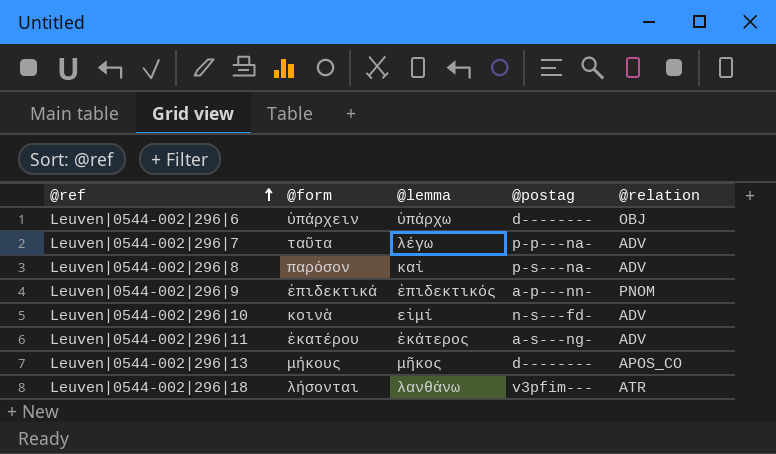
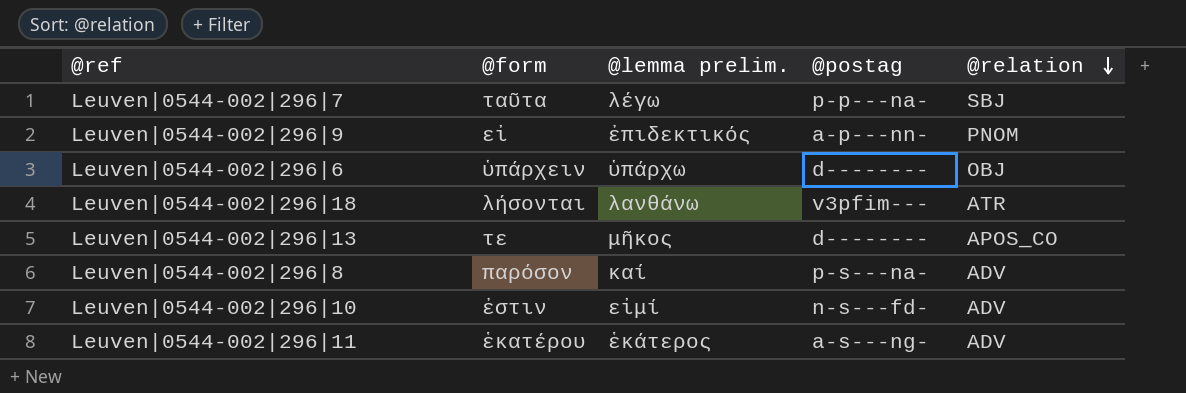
row order: @ref ascending -> @relation descending
column name: @lemma -> @lemma prelim.
Leuven|0544-002|296|7 | @relation: ADV -> SBJ
Leuven|0544-002|296|9 | @form: ἐπιδεκτικά -> εἰ
Leuven|0544-002|296|13 | @form: μήκους -> τε
Leuven|0544-002|296|10 | @form: κοινὰ -> ἐστιν

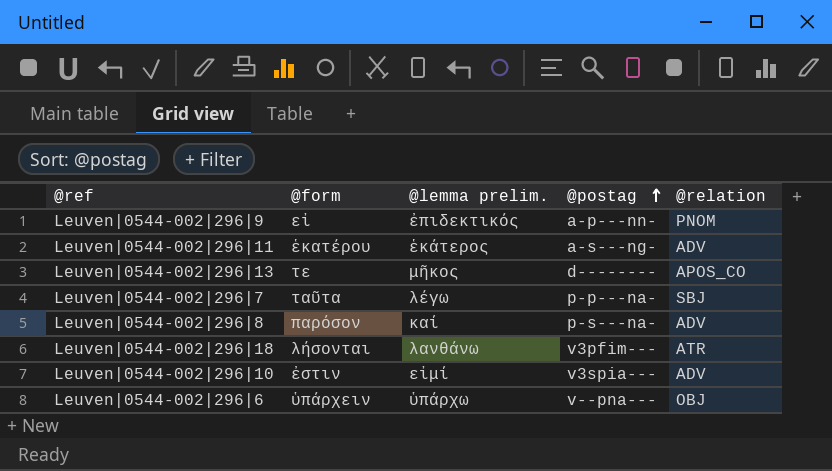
row order: @relation descending -> @postag ascending
Leuven|0544-002|296|10 | @postag: n-s---fd- -> v3spia---
Leuven|0544-002|296|6 | @postag: d-------- -> v--pna---

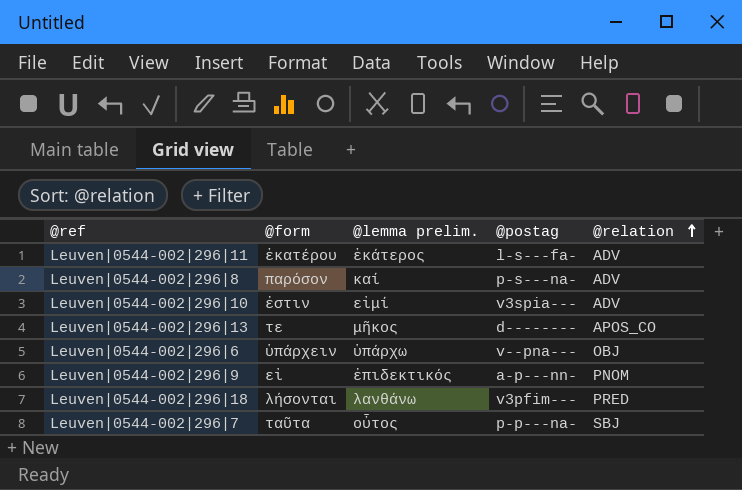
row order: @postag ascending -> @relation ascending
Leuven|0544-002|296|11 | @postag: a-s---ng- -> l-s---fa-
Leuven|0544-002|296|18 | @relation: ATR -> PRED
Leuven|0544-002|296|7 | @lemma prelim.: λέγω -> οὗτος

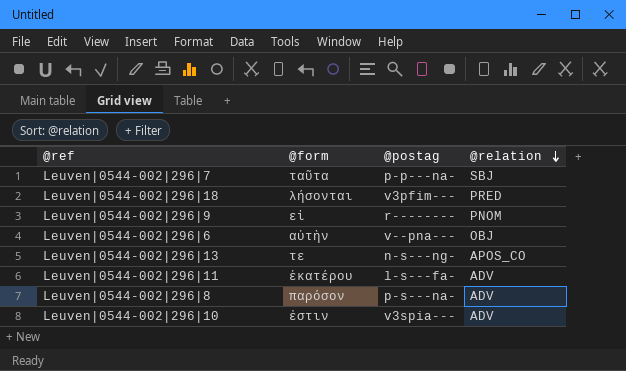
row order: @relation ascending -> @relation descending
column @lemma prelim. | position: 3 -> none
Leuven|0544-002|296|9 | @postag: a-p---nn- -> r--------
Leuven|0544-002|296|6 | @form: ὑπάρχειν -> αὐτὴν
Leuven|0544-002|296|13 | @postag: d-------- -> n-s---ng-

